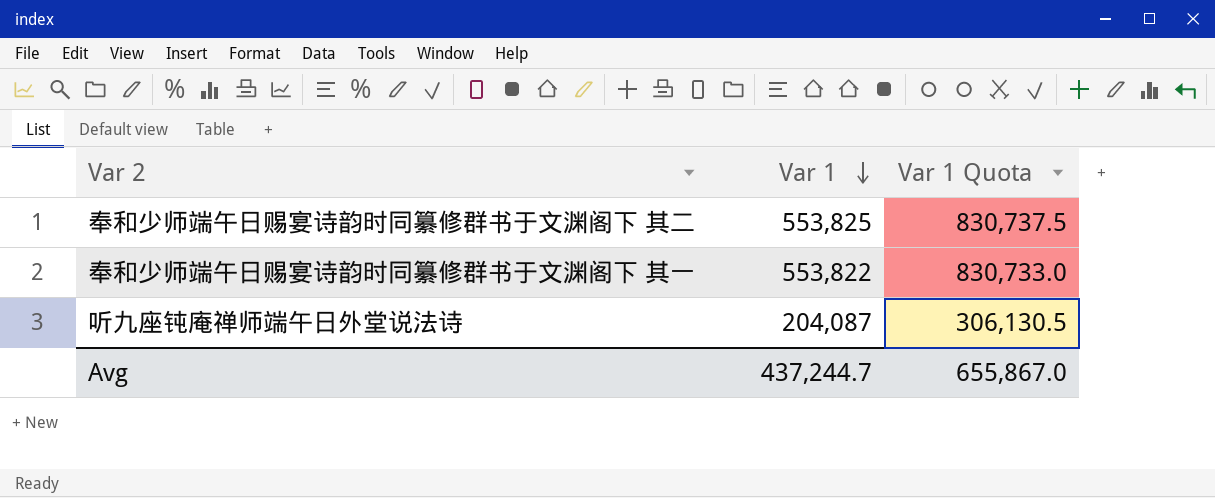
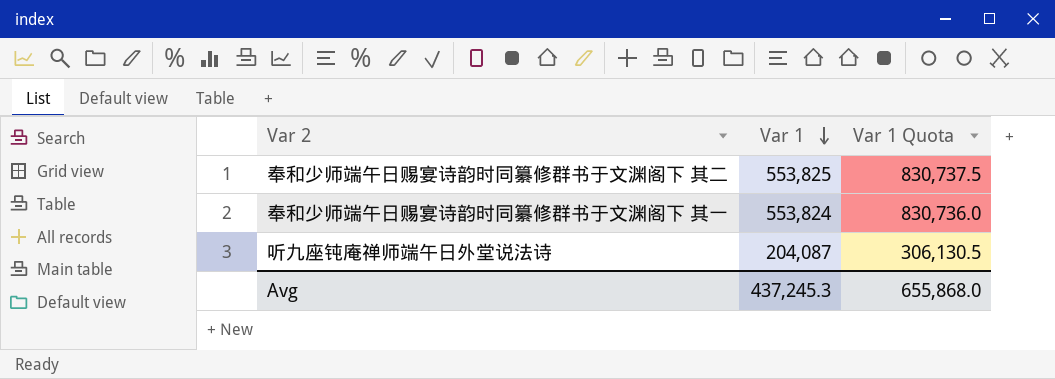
奉和少师端午日赐宴诗韵时同纂修群书于文渊阁下 其一 | Var 1: 553,822 -> 553,824
奉和少师端午日赐宴诗韵时同纂修群书于文渊阁下 其一 | Var 1 Quota: 830,733.0 -> 830,736.0
Avg | Var 1: 437,244.7 -> 437,245.3
Avg | Var 1 Quota: 655,867.0 -> 655,868.0

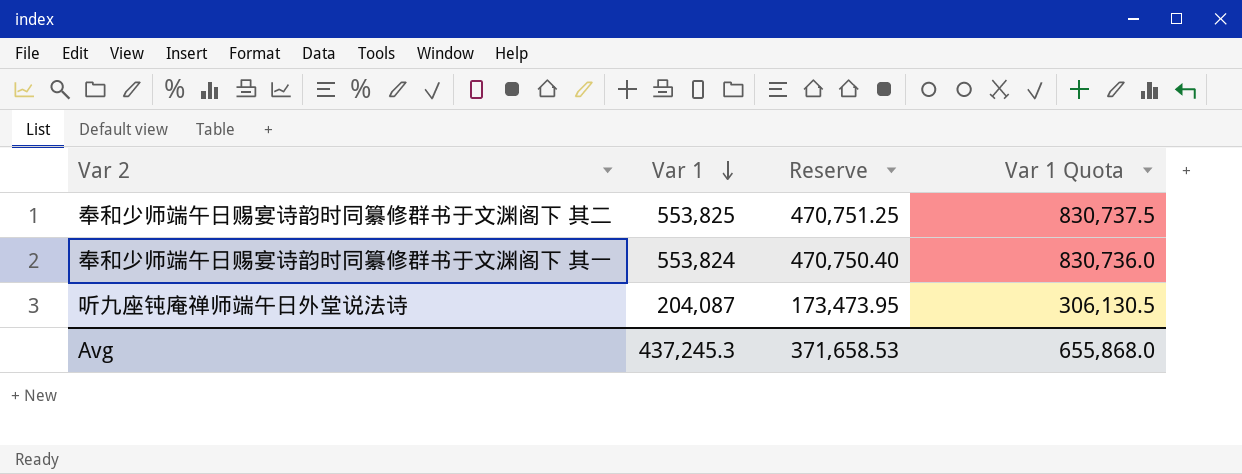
column Reserve | formula: none -> [Var 1] * 0.85

